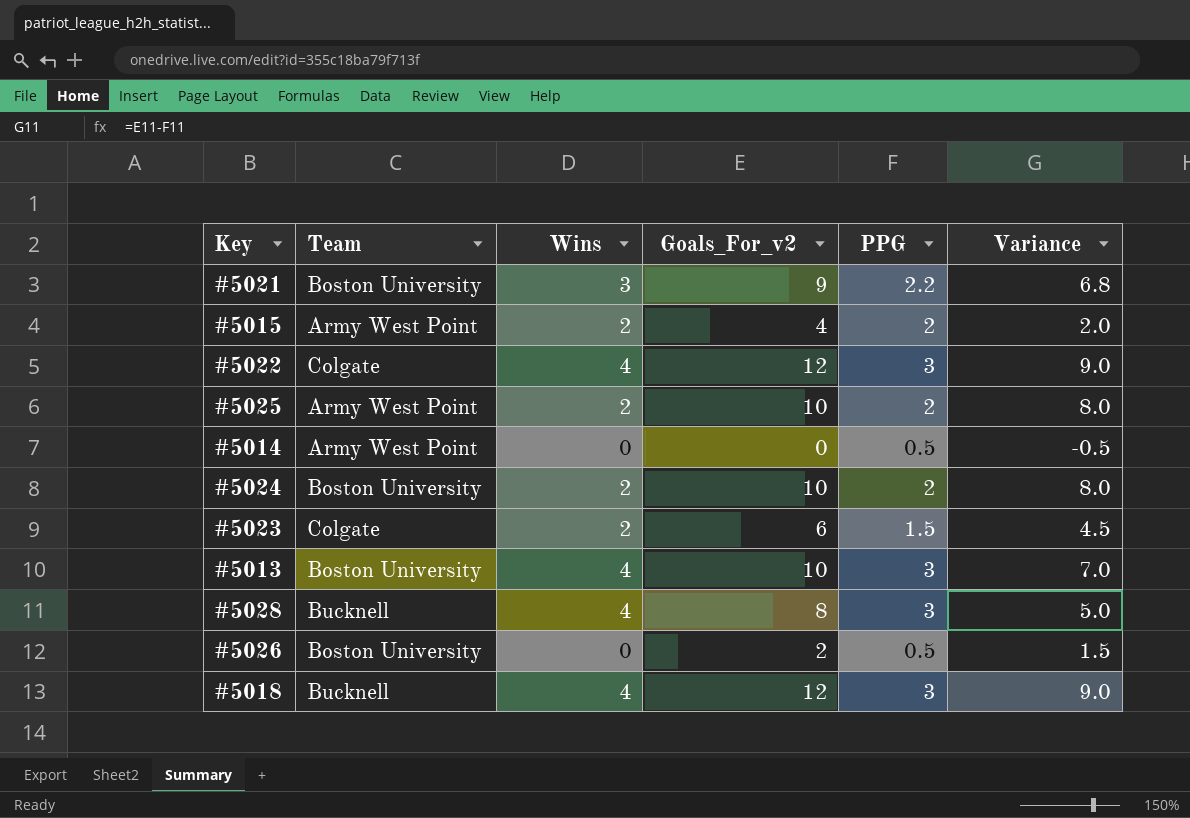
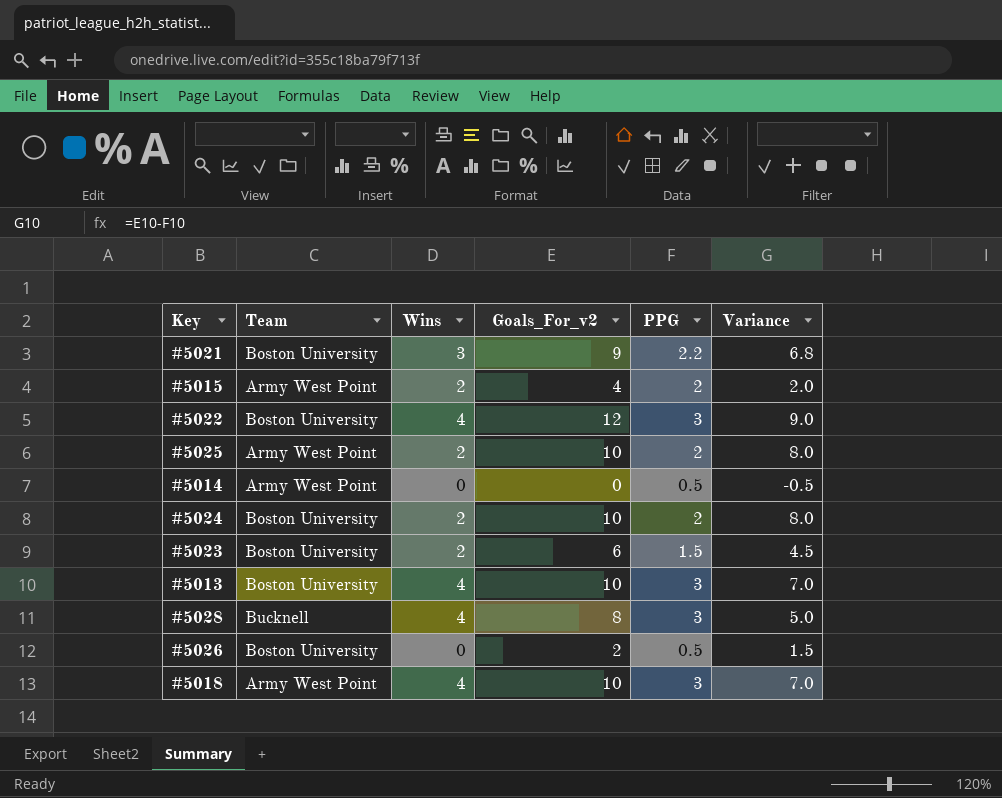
#5022 | Team: Colgate -> Boston University
#5023 | Team: Colgate -> Boston University
#5018 | Team: Bucknell -> Army West Point
#5018 | Goals_For_v2: 12 -> 10
#5018 | Variance: 9.0 -> 7.0

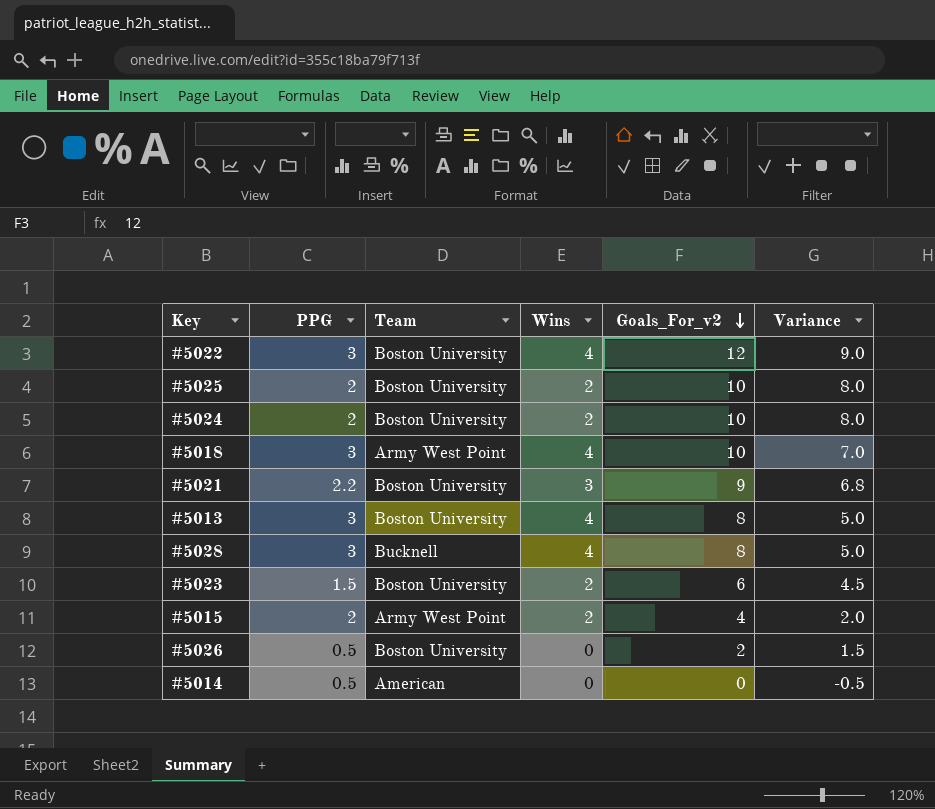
row order: none -> Goals_For_v2 descending
column PPG | position: 5 -> 2
#5025 | Team: Army West Point -> Boston University
#5013 | Goals_For_v2: 10 -> 8
#5013 | Variance: 7.0 -> 5.0
#5014 | Team: Army West Point -> American

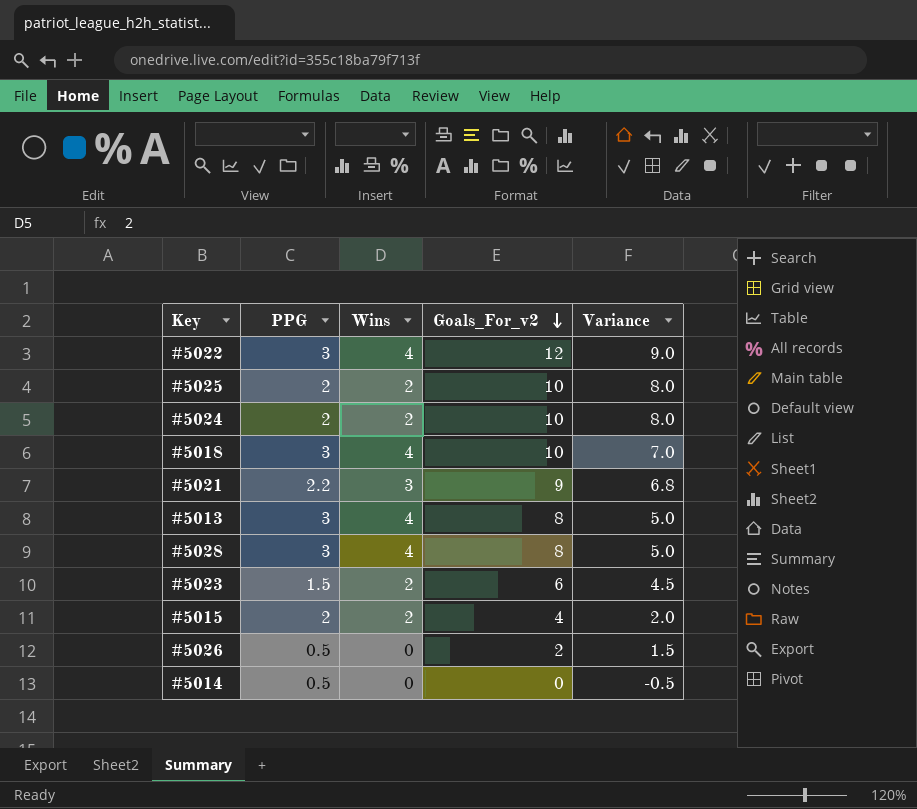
column Team | position: 3 -> none

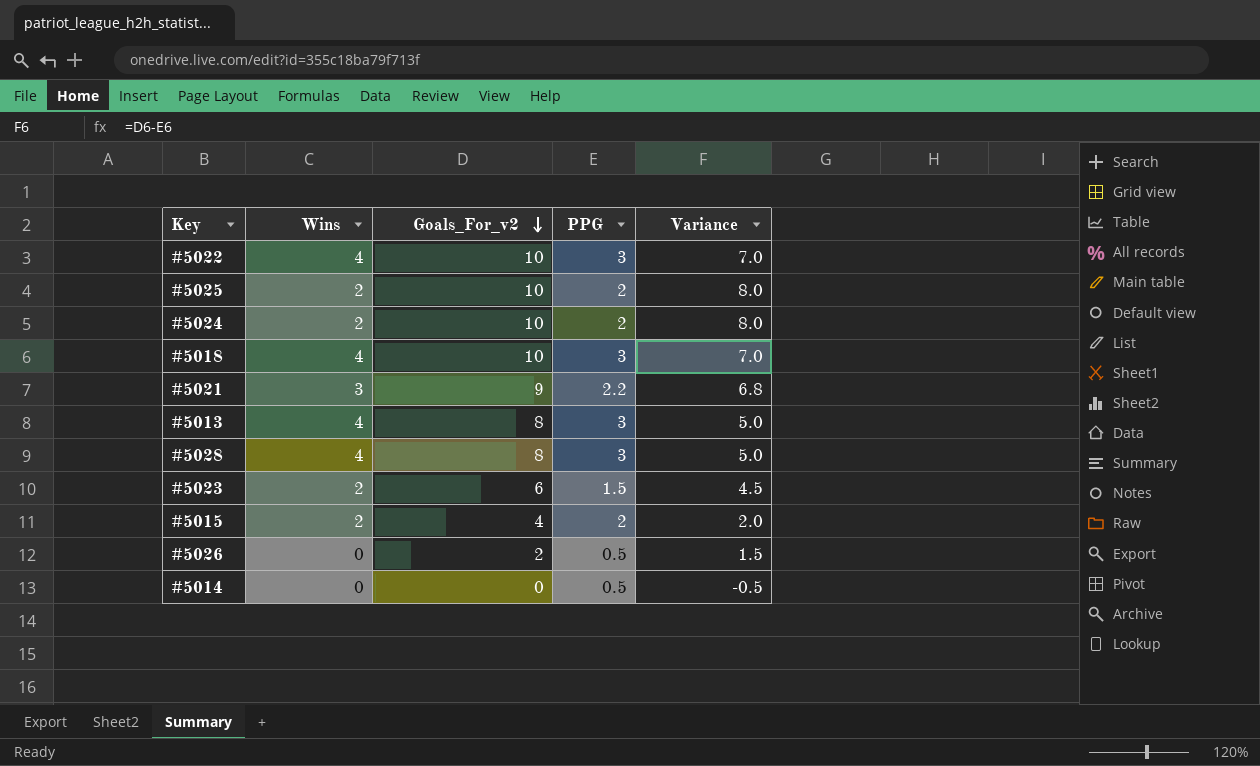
column PPG | position: 2 -> 4
#5022 | Goals_For_v2: 12 -> 10
#5022 | Variance: 9.0 -> 7.0

